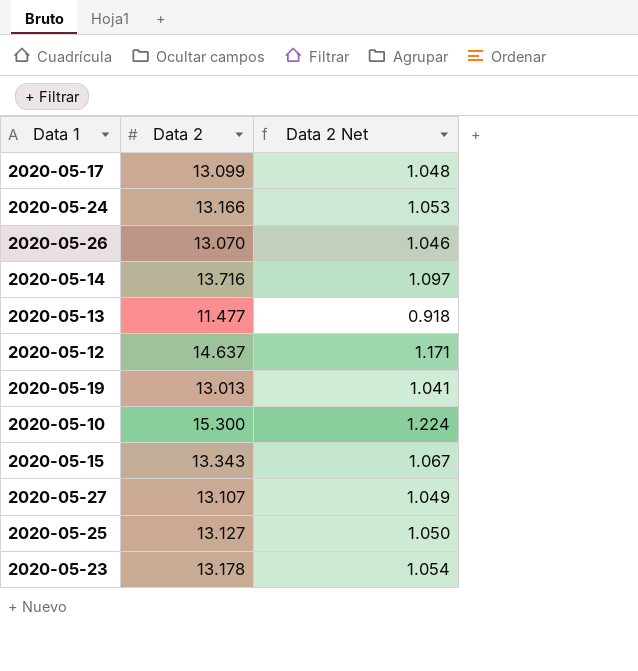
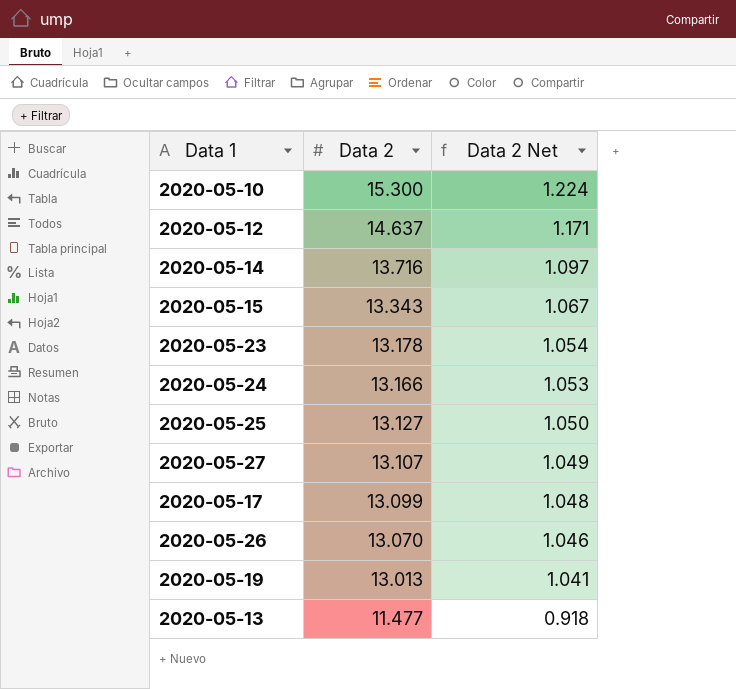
row order: none -> Data 2 descending

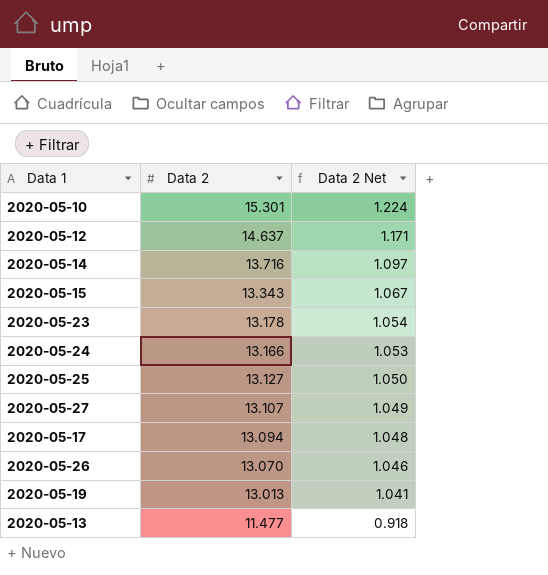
2020-05-10 | Data 2: 15.300 -> 15.301
2020-05-17 | Data 2: 13.099 -> 13.094

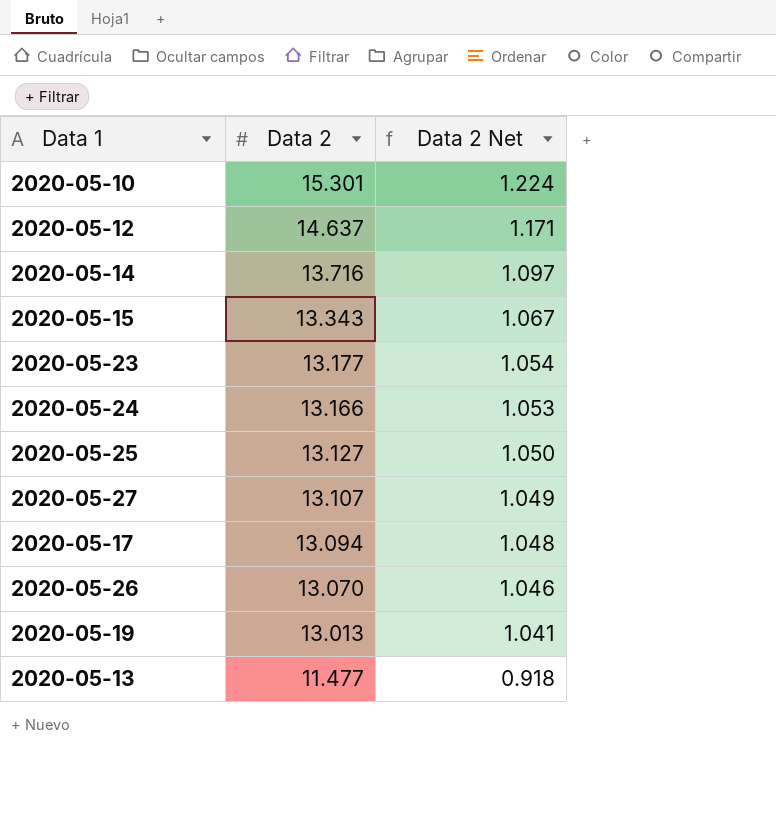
2020-05-23 | Data 2: 13.178 -> 13.177

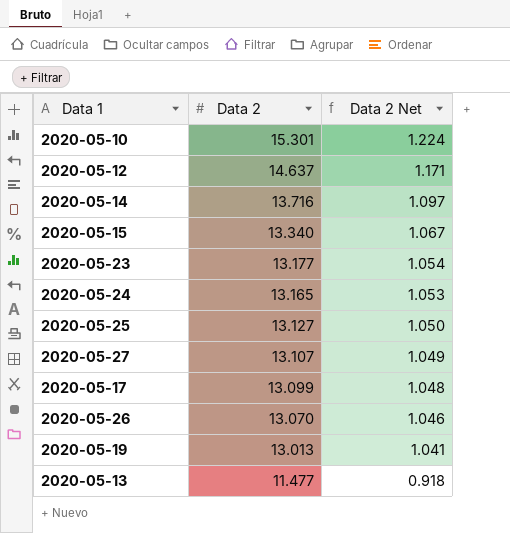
2020-05-15 | Data 2: 13.343 -> 13.340
2020-05-24 | Data 2: 13.166 -> 13.165
2020-05-17 | Data 2: 13.094 -> 13.099

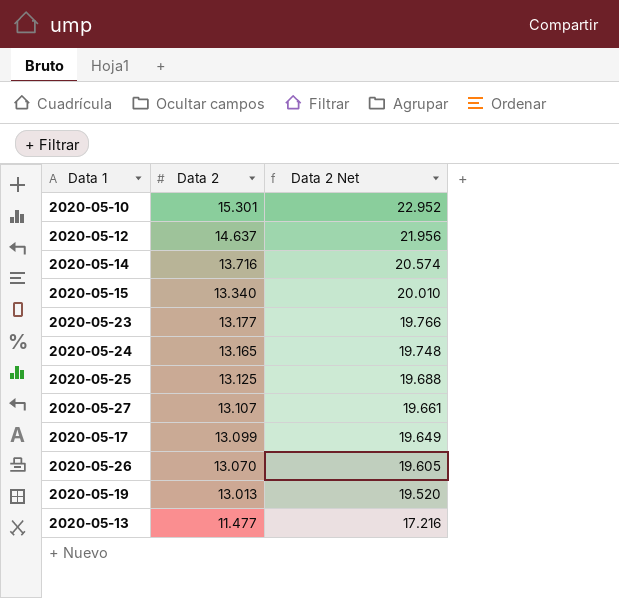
column Data 2 Net | formula: [Data 2] * 0.08 -> [Data 2] * 1.5
2020-05-25 | Data 2: 13.127 -> 13.125

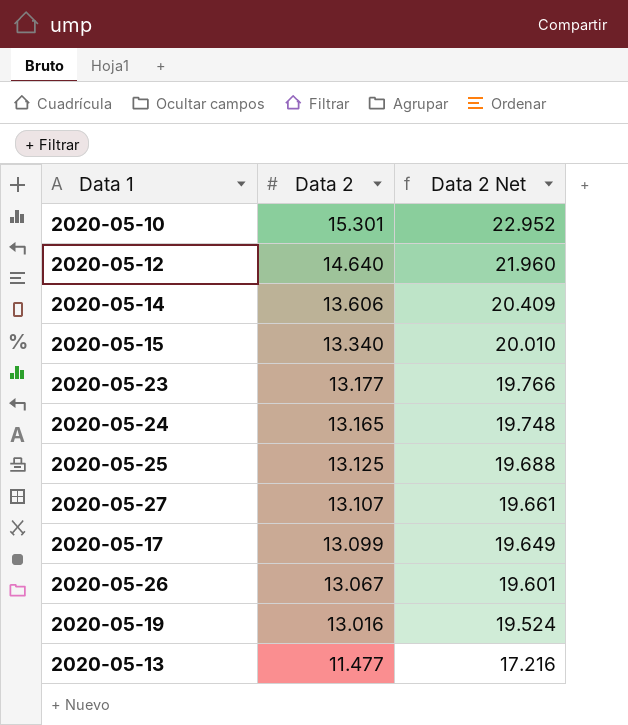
2020-05-12 | Data 2: 14.637 -> 14.640
2020-05-12 | Data 2 Net: 21.956 -> 21.960
2020-05-14 | Data 2: 13.716 -> 13.606
2020-05-14 | Data 2 Net: 20.574 -> 20.409
2020-05-26 | Data 2: 13.070 -> 13.067
2020-05-26 | Data 2 Net: 19.605 -> 19.601
2020-05-19 | Data 2: 13.013 -> 13.016
2020-05-19 | Data 2 Net: 19.520 -> 19.524

